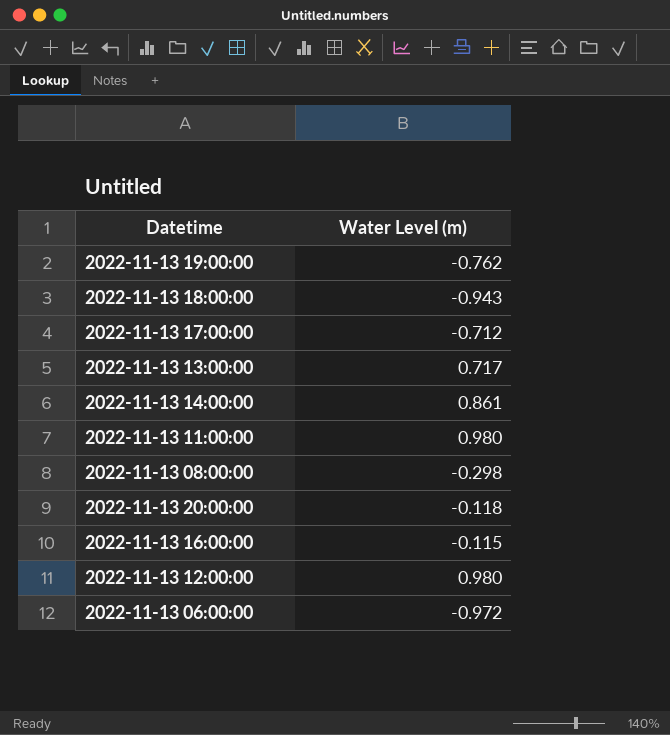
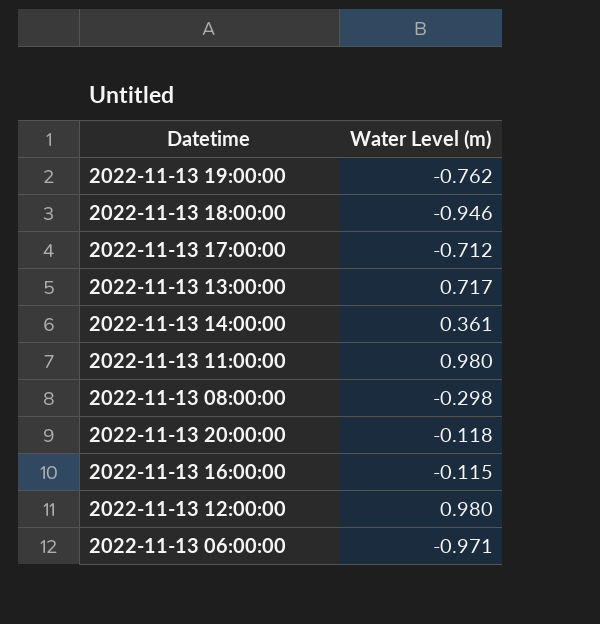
2022-11-13 18:00:00 | Water Level (m): -0.943 -> -0.946
2022-11-13 14:00:00 | Water Level (m): 0.861 -> 0.361
2022-11-13 06:00:00 | Water Level (m): -0.972 -> -0.971

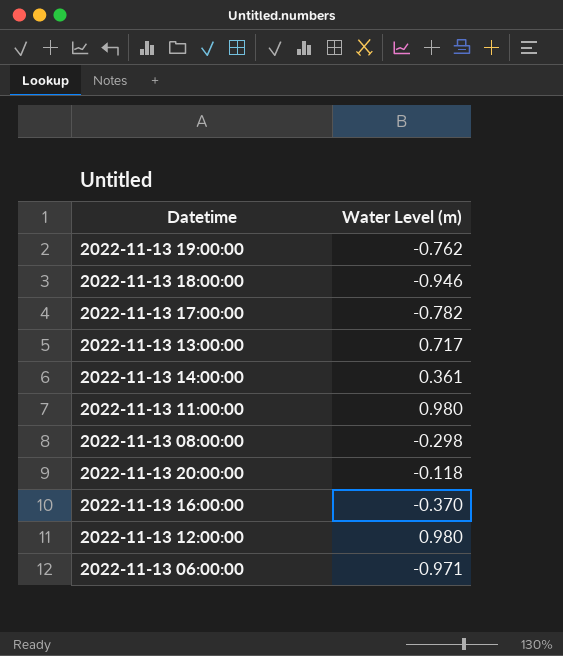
2022-11-13 17:00:00 | Water Level (m): -0.712 -> -0.782
2022-11-13 16:00:00 | Water Level (m): -0.115 -> -0.370

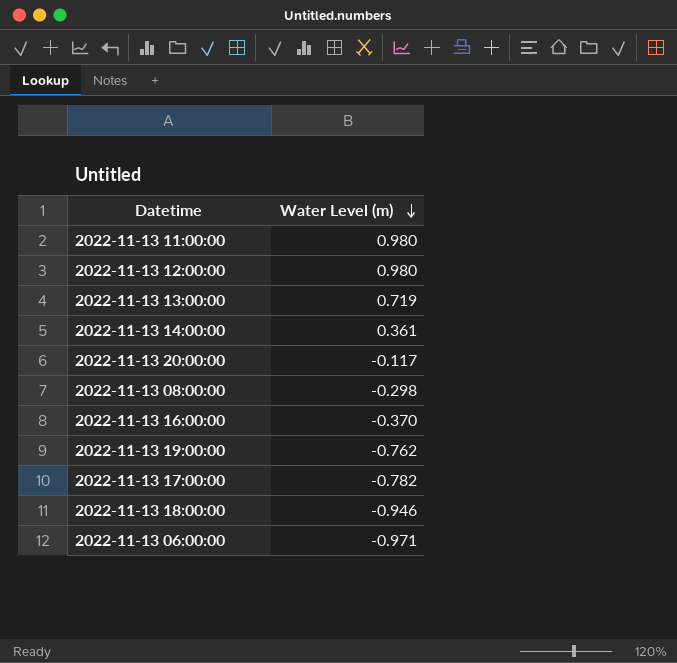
row order: none -> Water Level (m) descending
2022-11-13 13:00:00 | Water Level (m): 0.717 -> 0.719
2022-11-13 20:00:00 | Water Level (m): -0.118 -> -0.117

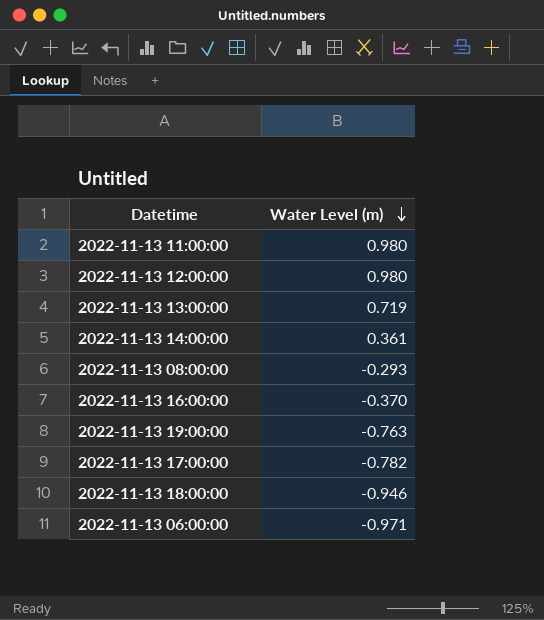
row 2022-11-13 20:00:00: -0.117 -> none
2022-11-13 08:00:00 | Water Level (m): -0.298 -> -0.293
2022-11-13 19:00:00 | Water Level (m): -0.762 -> -0.763

